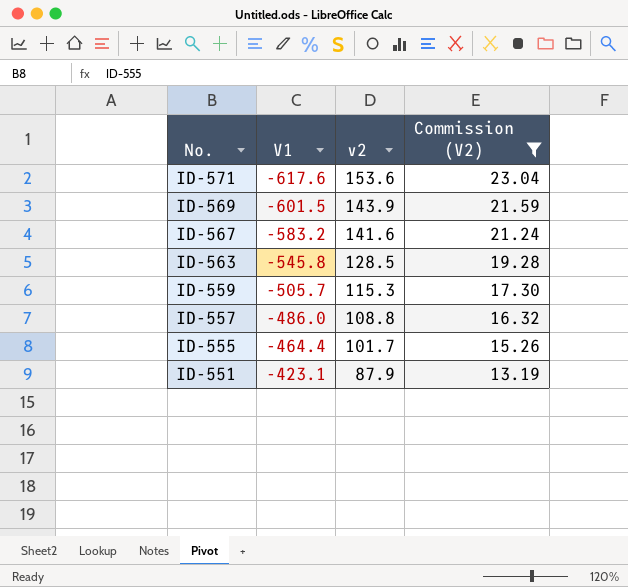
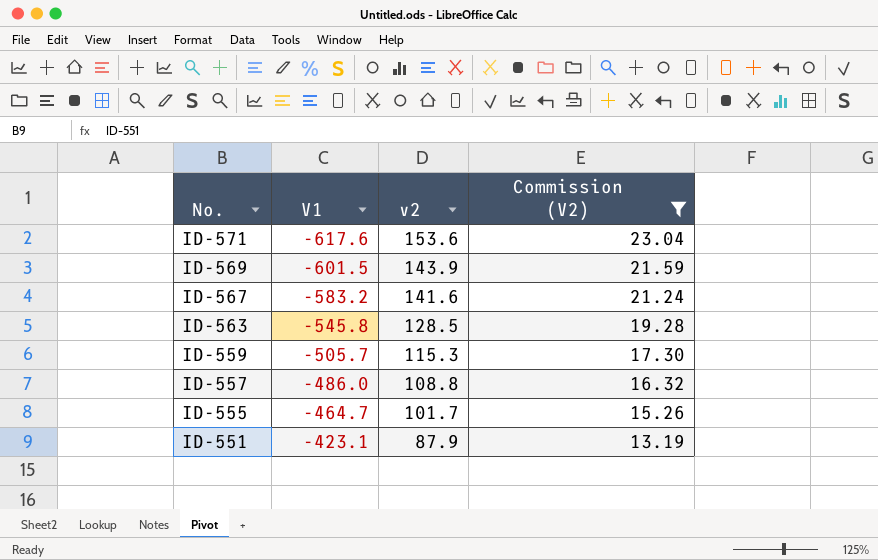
ID-555 | V1: -464.4 -> -464.7

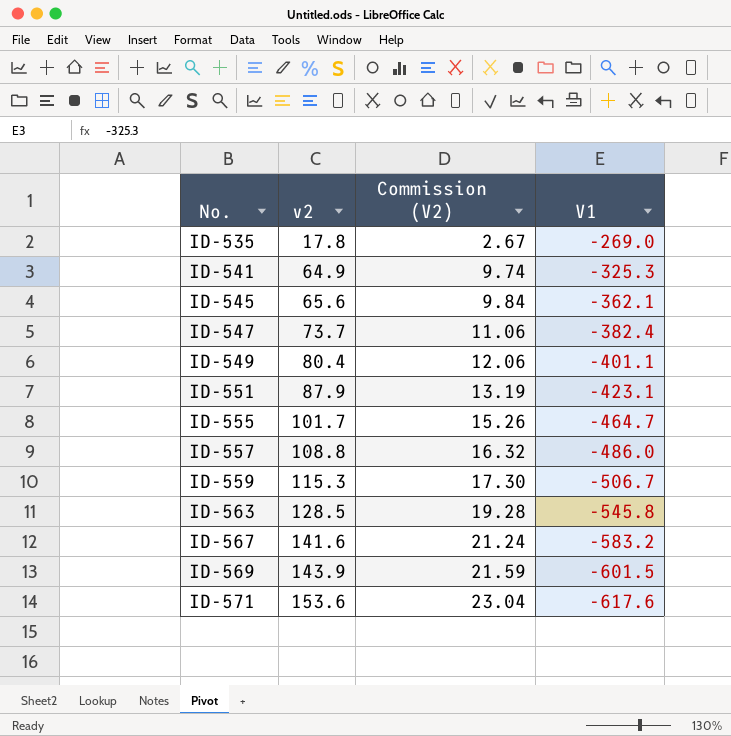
filter: Commission (V2) >= 13.19 -> none
row order: No. descending -> No. ascending
column V1 | position: 2 -> 4
ID-559 | V1: -505.7 -> -506.7

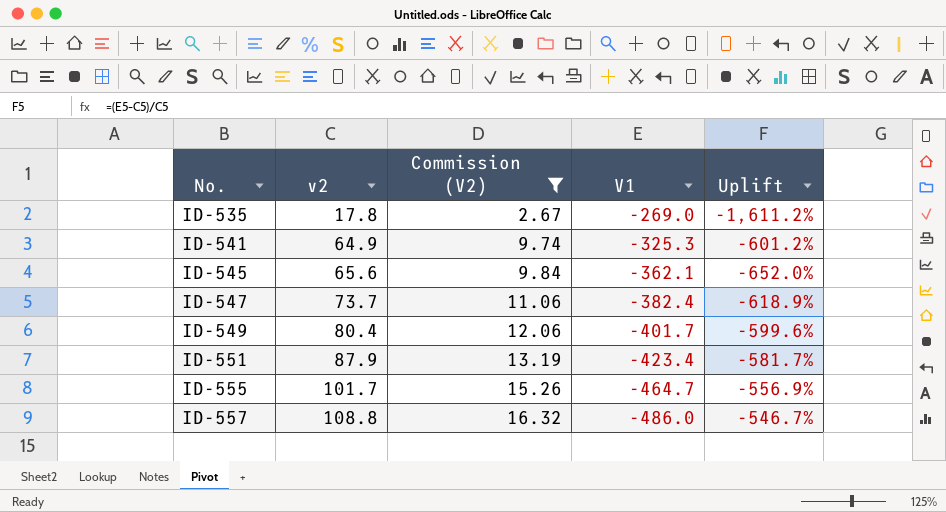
filter: none -> Commission (V2) <= 16.32
column Uplift | formula: none -> ([V1] - [v2]) / [v2]
ID-549 | V1: -401.1 -> -401.7
ID-551 | V1: -423.1 -> -423.4

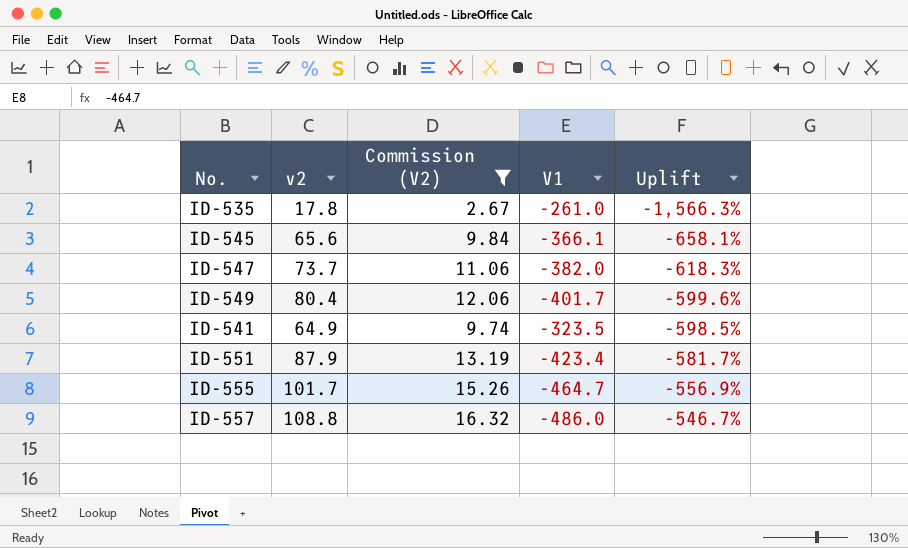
row order: No. ascending -> Uplift ascending
ID-535 | V1: -269.0 -> -261.0
ID-535 | Uplift: -1,611.2% -> -1,566.3%
ID-545 | V1: -362.1 -> -366.1
ID-545 | Uplift: -652.0% -> -658.1%
ID-547 | V1: -382.4 -> -382.0
ID-547 | Uplift: -618.9% -> -618.3%
ID-541 | V1: -325.3 -> -323.5
ID-541 | Uplift: -601.2% -> -598.5%

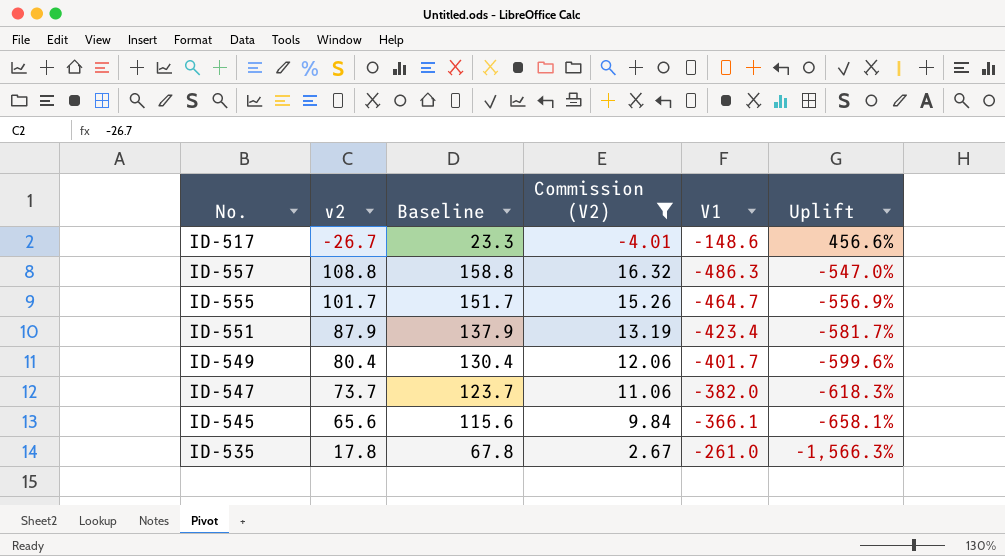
row order: Uplift ascending -> Uplift descending
column Baseline | formula: none -> [v2] + 50
row ID-541: 64.9 | 9.74 | -323.5 | -598.5% -> none
row ID-517: none -> -26.7 | 23.3 | -4.01 | -148.6 | 456.6%
ID-557 | V1: -486.0 -> -486.3
ID-557 | Uplift: -546.7% -> -547.0%

